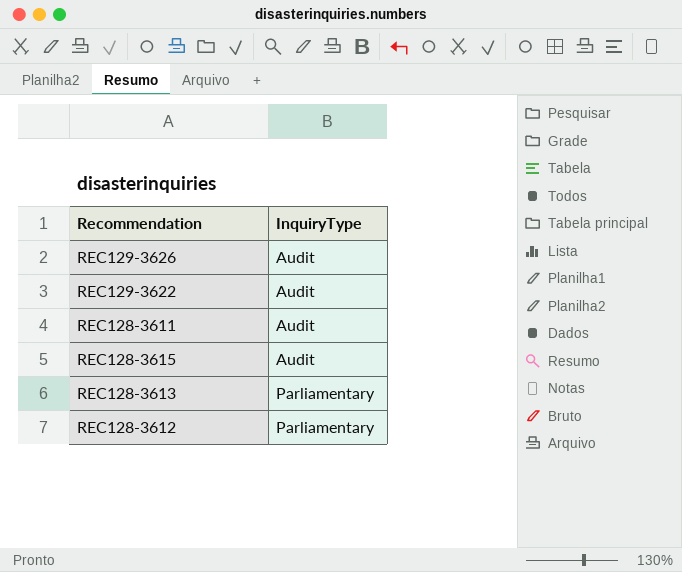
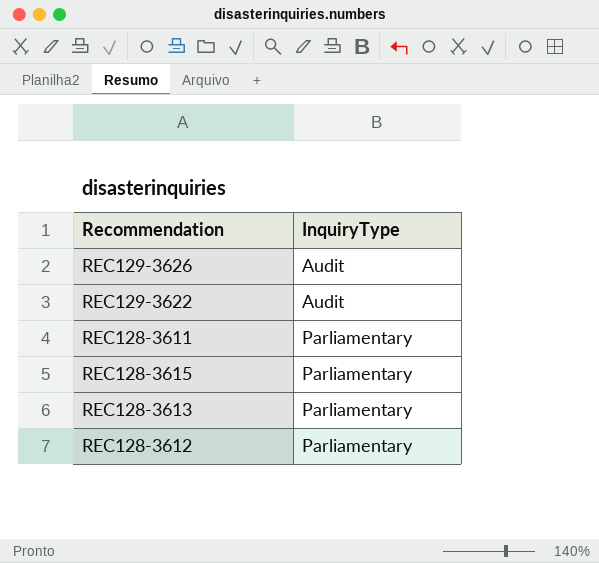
REC128-3611 | InquiryType: Audit -> Parliamentary
REC128-3615 | InquiryType: Audit -> Parliamentary

